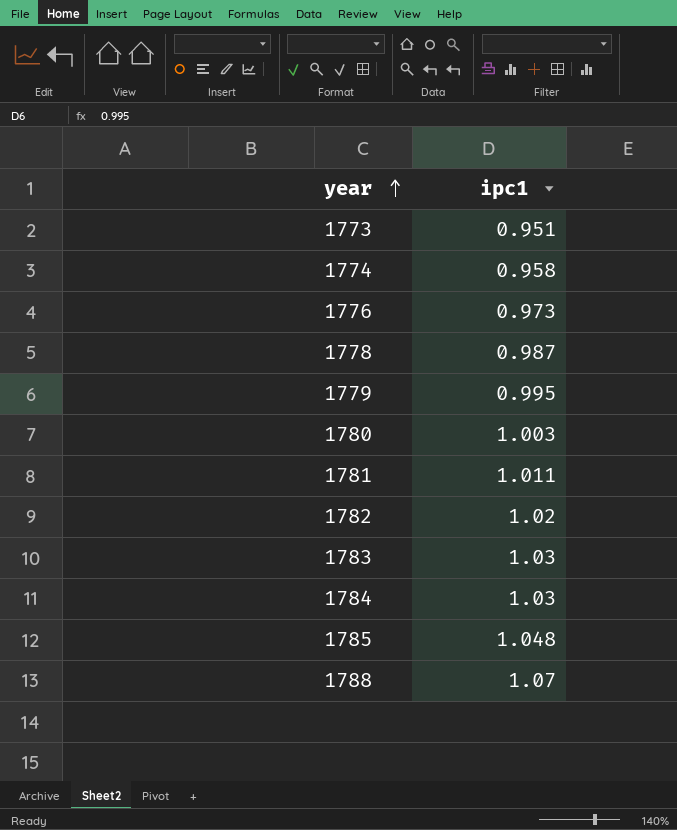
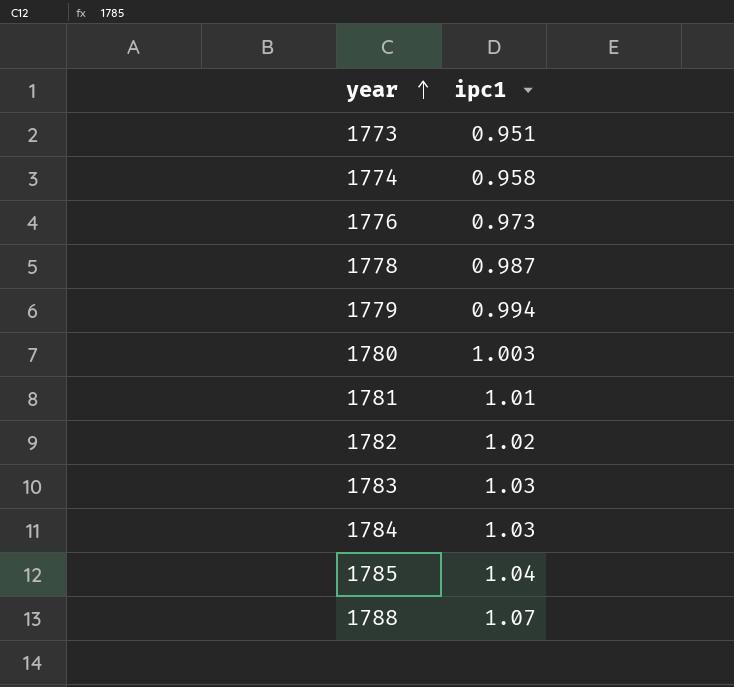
1779 | ipc1: 0.995 -> 0.994
1781 | ipc1: 1.011 -> 1.01
1785 | ipc1: 1.048 -> 1.04

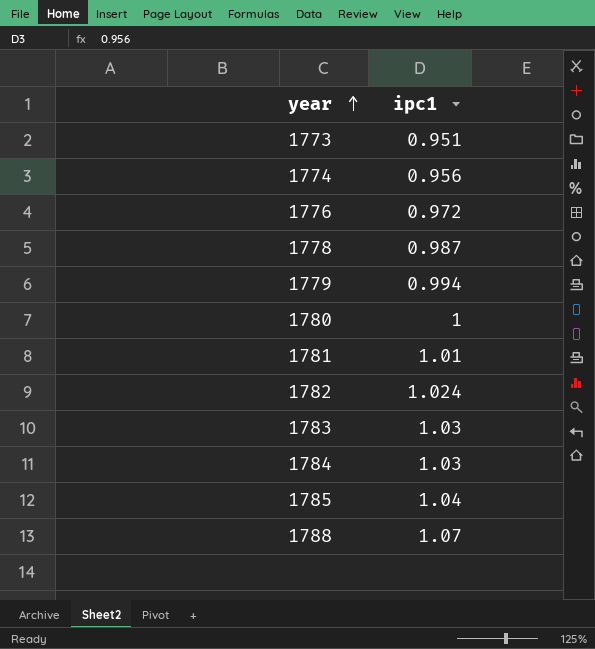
1774 | ipc1: 0.958 -> 0.956
1776 | ipc1: 0.973 -> 0.972
1780 | ipc1: 1.003 -> 1
1782 | ipc1: 1.02 -> 1.024

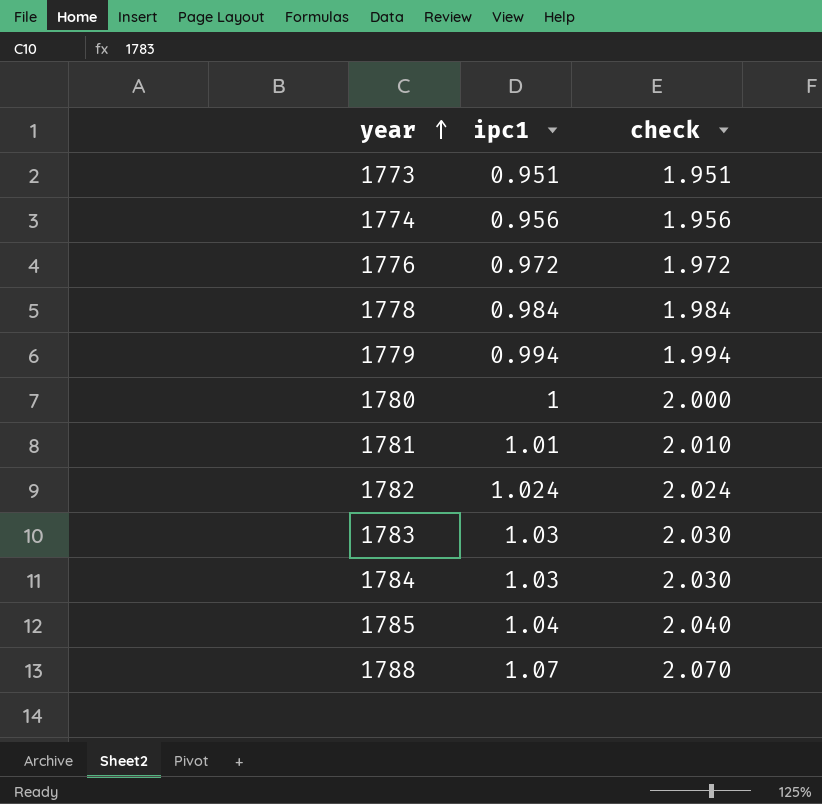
column check | formula: none -> [ipc1] + 1
1778 | ipc1: 0.987 -> 0.984

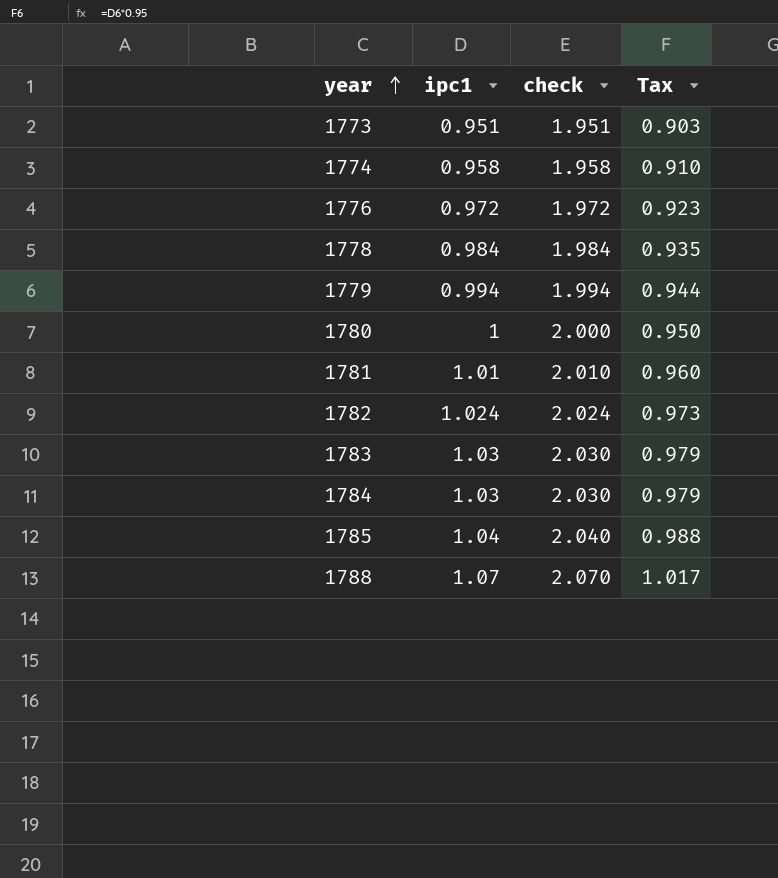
column Tax | formula: none -> [ipc1] * 0.95
1774 | ipc1: 0.956 -> 0.958
1774 | check: 1.956 -> 1.958

